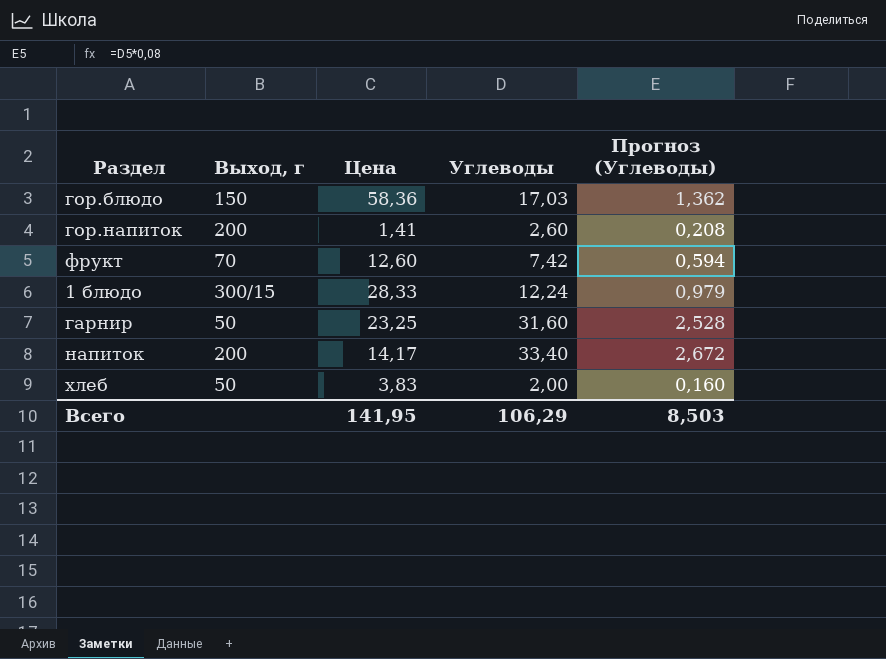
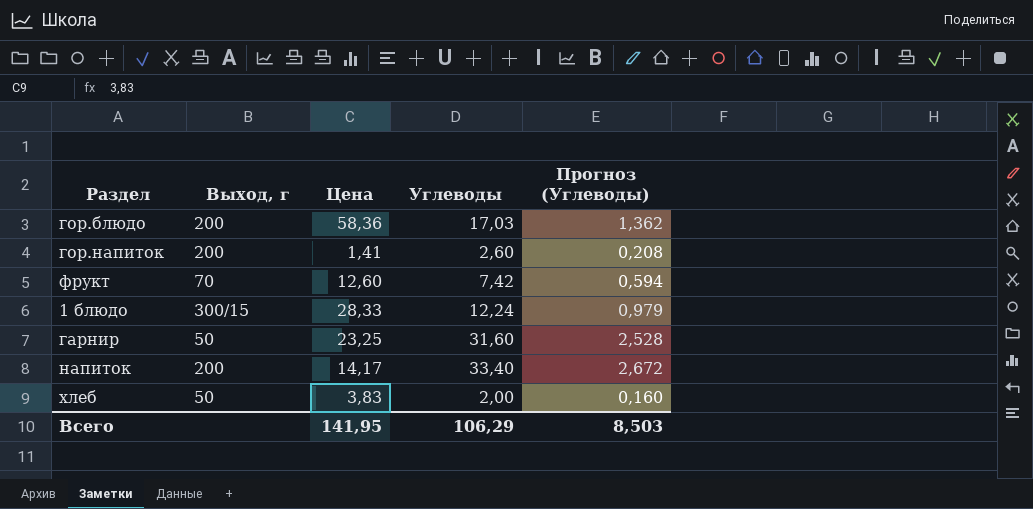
гор.блюдо | Выход, г: 150 -> 200

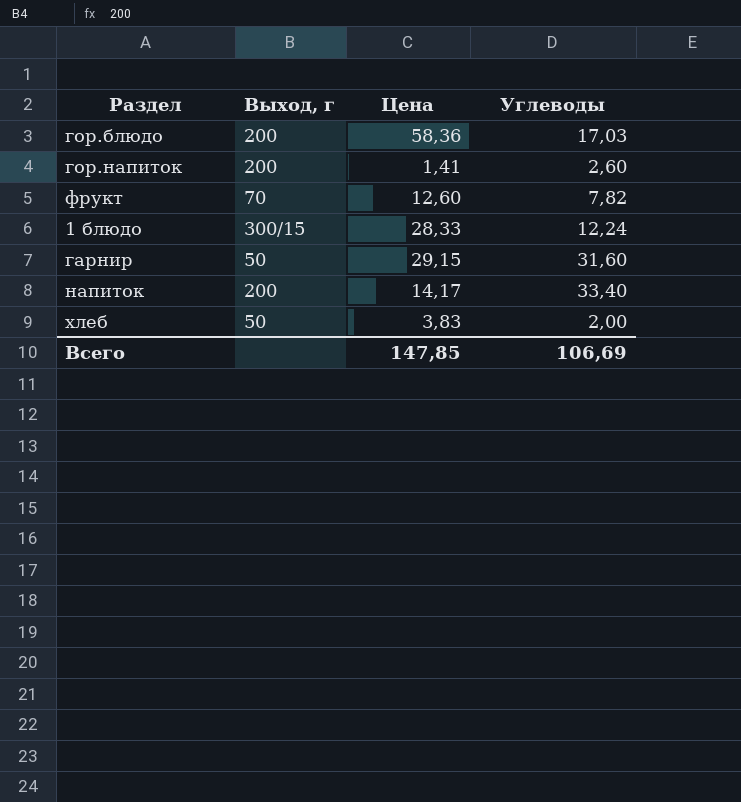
column Прогноз (Углеводы) | formula: [Углеводы] * 0,08 -> none
фрукт | Углеводы: 7,42 -> 7,82
гарнир | Цена: 23,25 -> 29,15
Всего | Цена: 141,95 -> 147,85
Всего | Углеводы: 106,29 -> 106,69

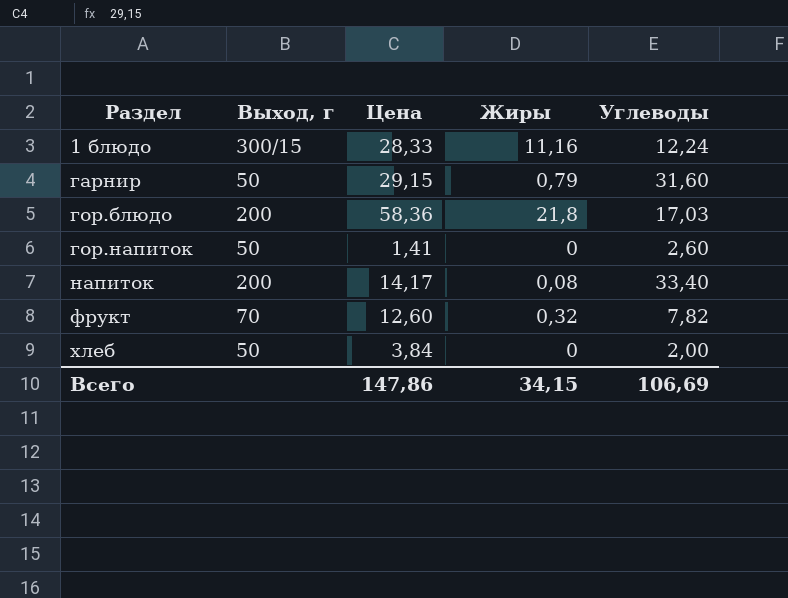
row order: none -> Раздел ascending
column Жиры | position: none -> 4
гор.напиток | Выход, г: 200 -> 50
хлеб | Цена: 3,83 -> 3,84
Всего | Цена: 147,85 -> 147,86

